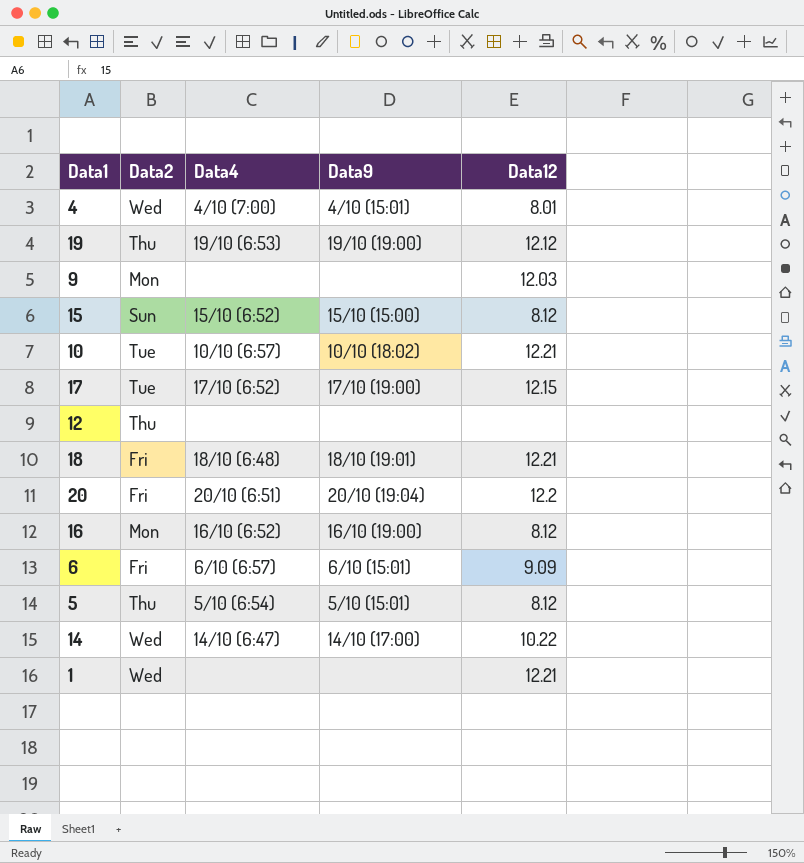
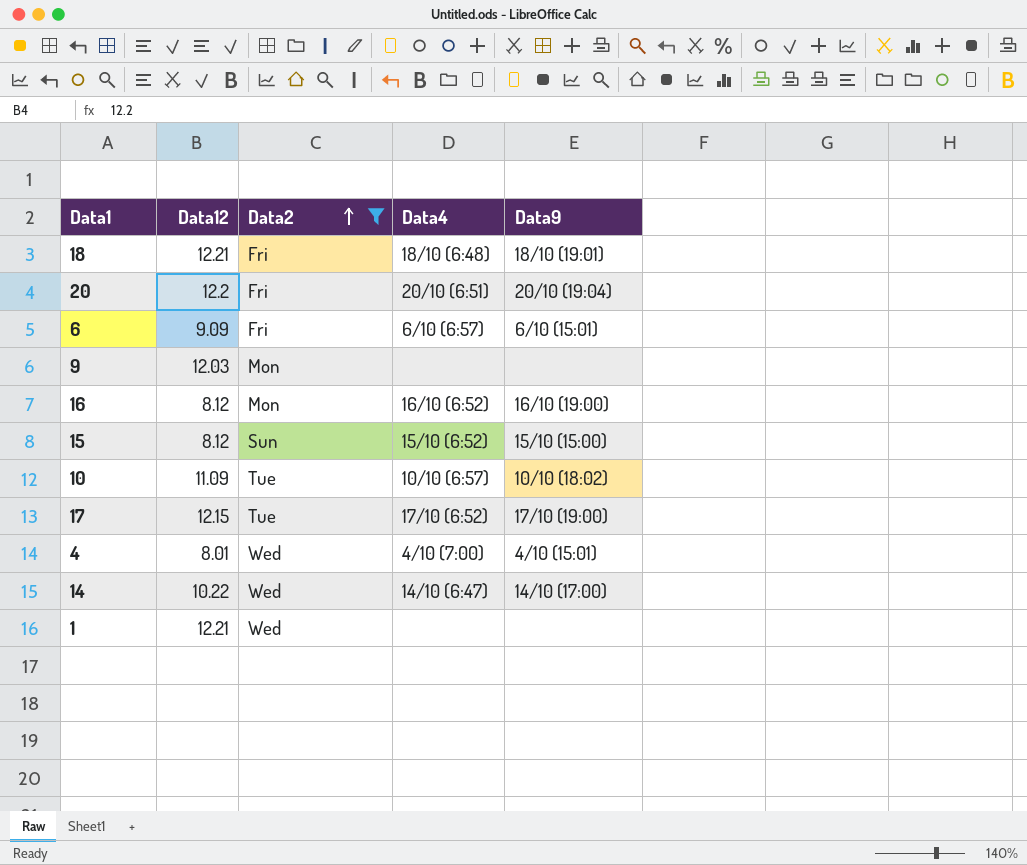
filter: none -> Data2 != Thu
row order: none -> Data2 ascending
column Data12 | position: 5 -> 2
10 | Data12: 12.21 -> 11.09

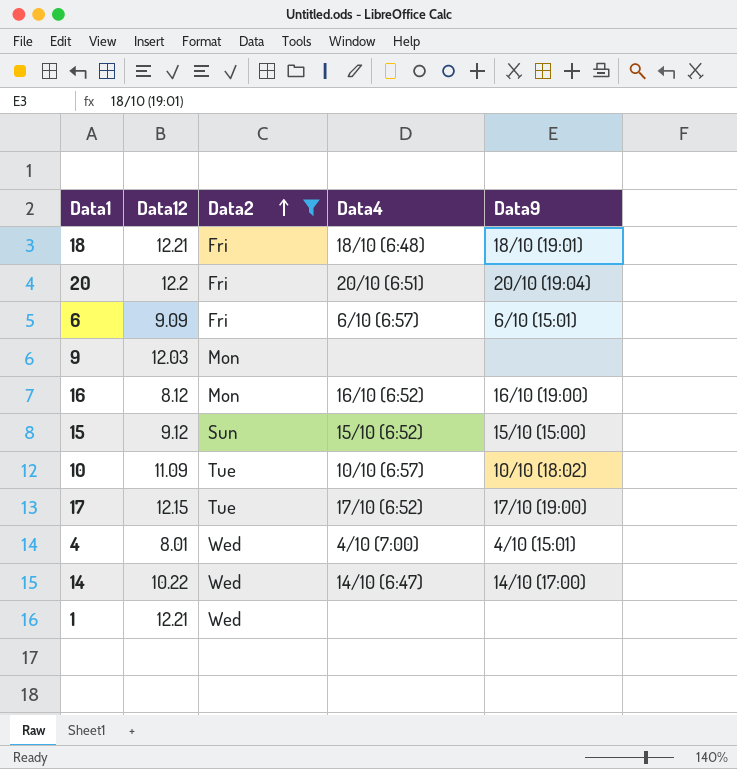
15 | Data12: 8.12 -> 9.12

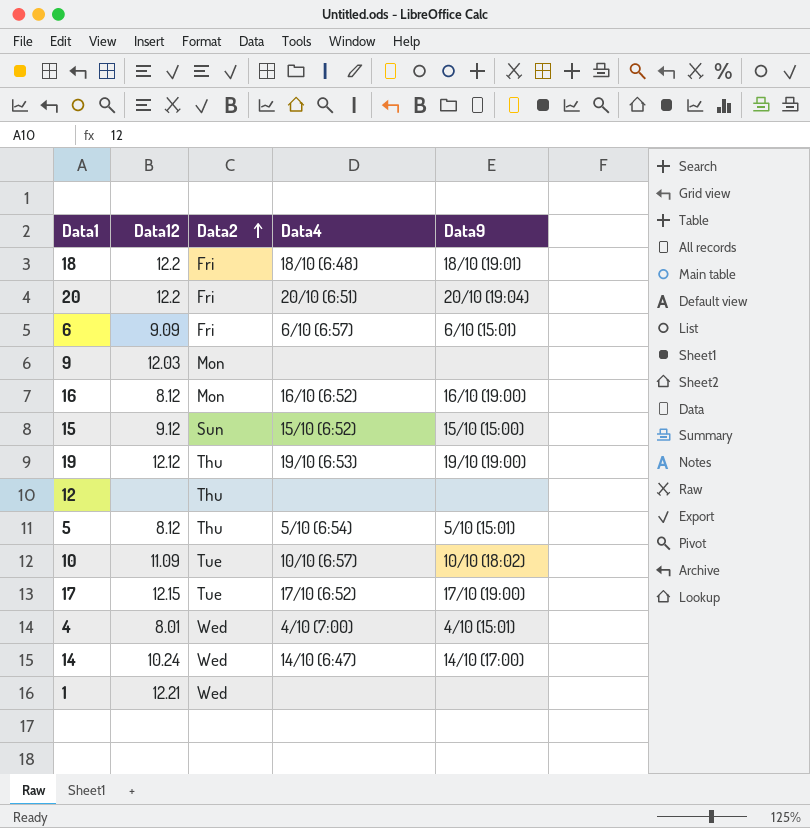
filter: Data2 != Thu -> none
18 | Data12: 12.21 -> 12.2
14 | Data12: 10.22 -> 10.24

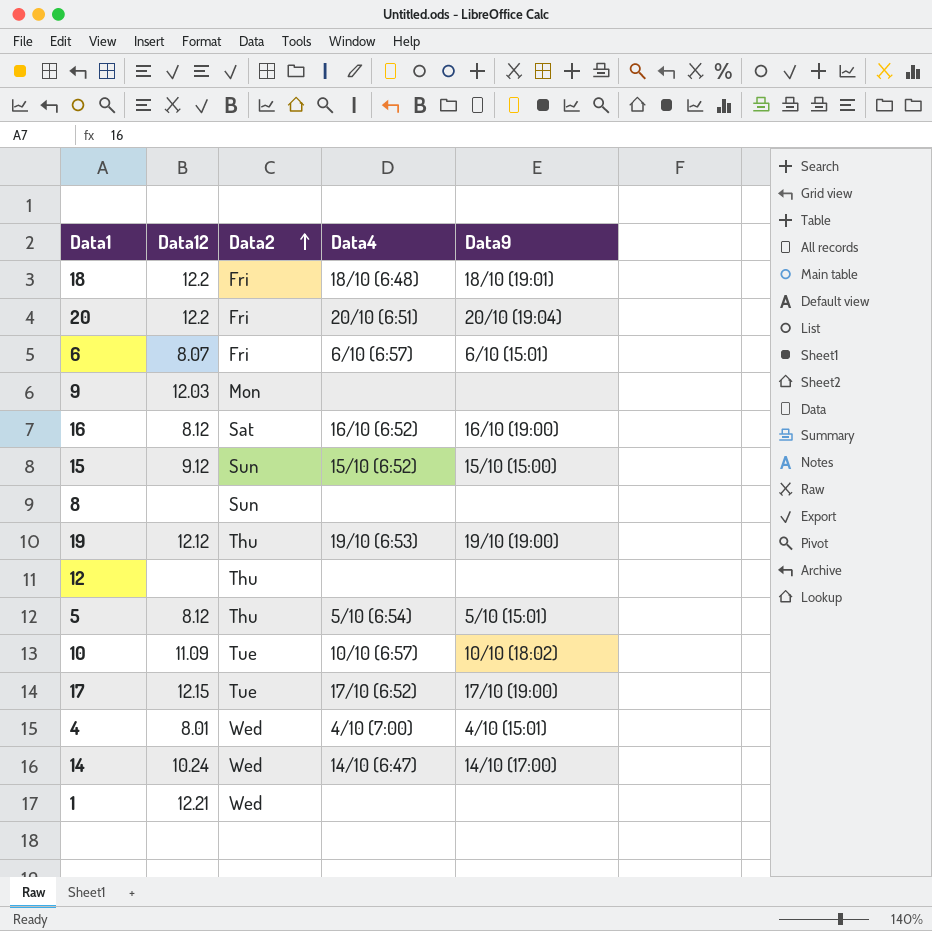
6 | Data12: 9.09 -> 8.07
16 | Data2: Mon -> Sat
row 8: none -> none | Sun | none | none

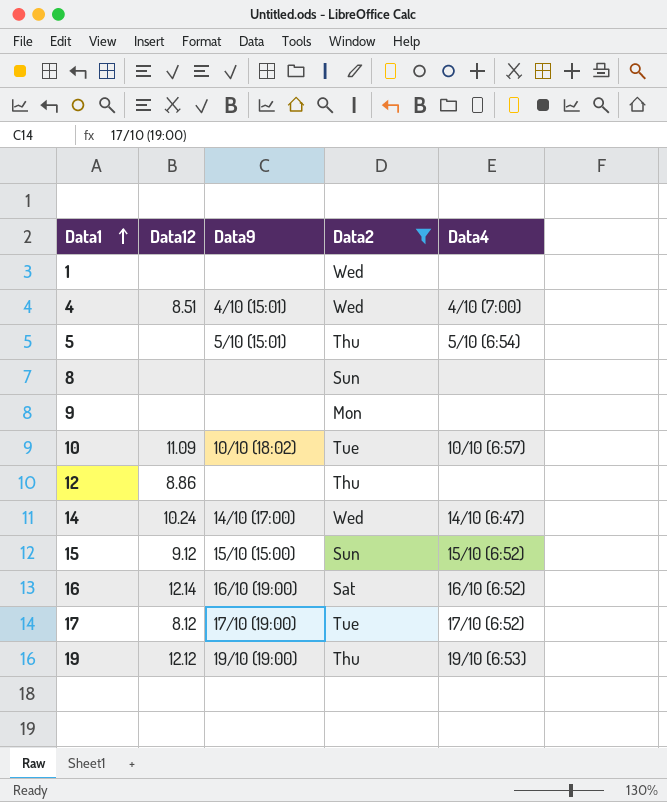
filter: none -> Data2 != Fri
row order: Data2 ascending -> Data1 ascending
column Data9 | position: 5 -> 3
1 | Data12: 12.21 -> none
4 | Data12: 8.01 -> 8.51
5 | Data12: 8.12 -> none
9 | Data12: 12.03 -> none
12 | Data12: none -> 8.86
16 | Data12: 8.12 -> 12.14
17 | Data12: 12.15 -> 8.12

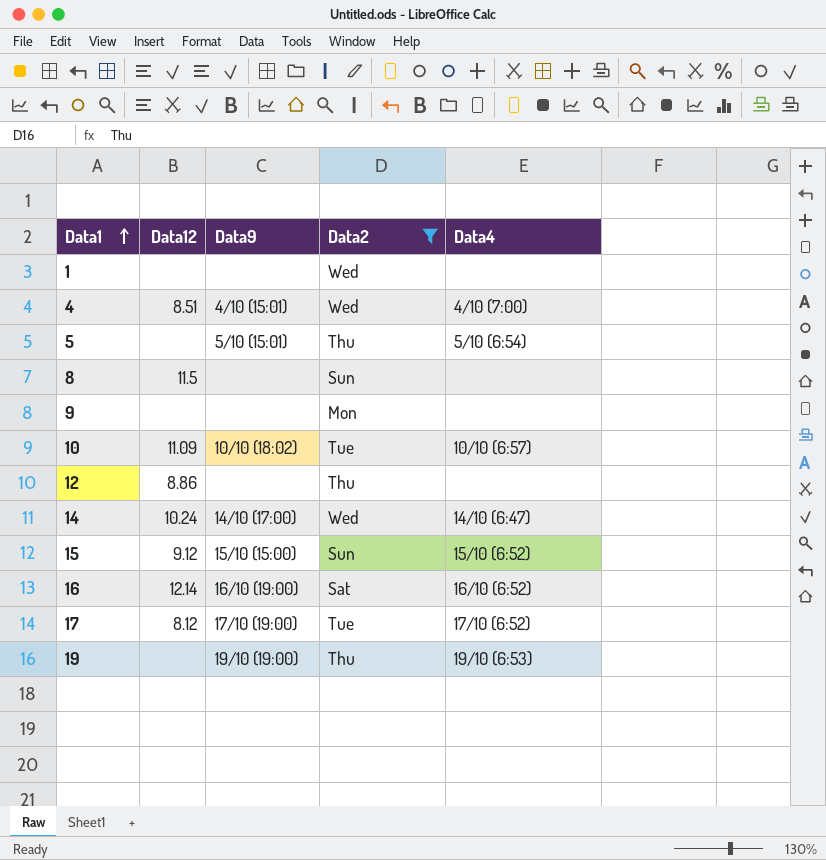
8 | Data12: none -> 11.5
19 | Data12: 12.12 -> none

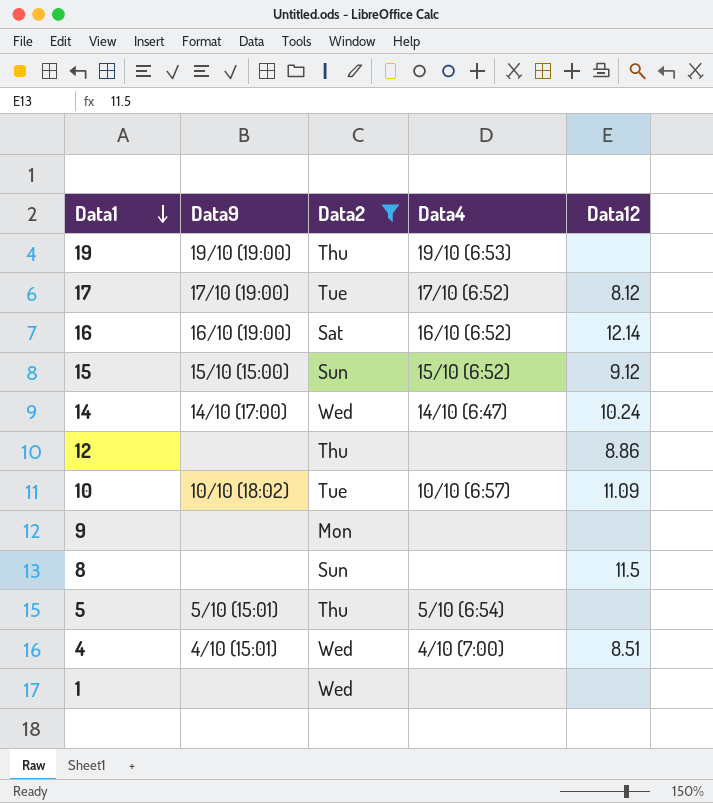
row order: Data1 ascending -> Data1 descending
column Data12 | position: 2 -> 5

